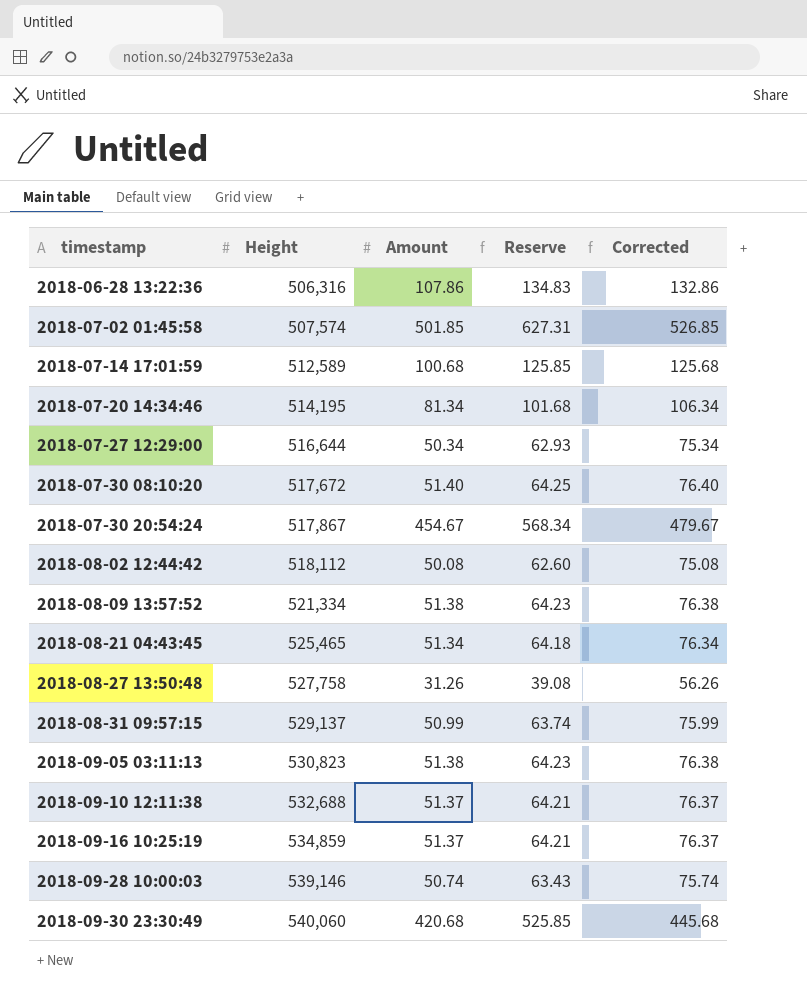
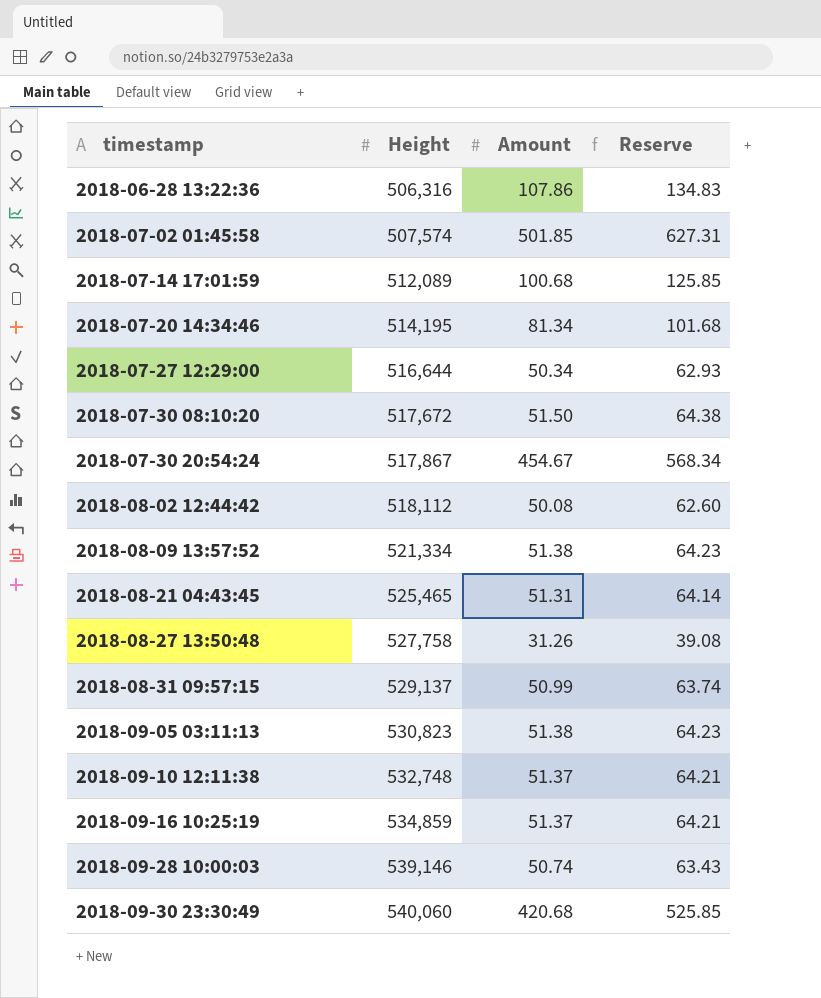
column Corrected | formula: [Amount] + 25 -> none
2018-07-14 17:01:59 | Height: 512,589 -> 512,089
2018-07-30 08:10:20 | Amount: 51.40 -> 51.50
2018-07-30 08:10:20 | Reserve: 64.25 -> 64.38
2018-08-21 04:43:45 | Amount: 51.34 -> 51.31
2018-08-21 04:43:45 | Reserve: 64.18 -> 64.14
2018-09-10 12:11:38 | Height: 532,688 -> 532,748

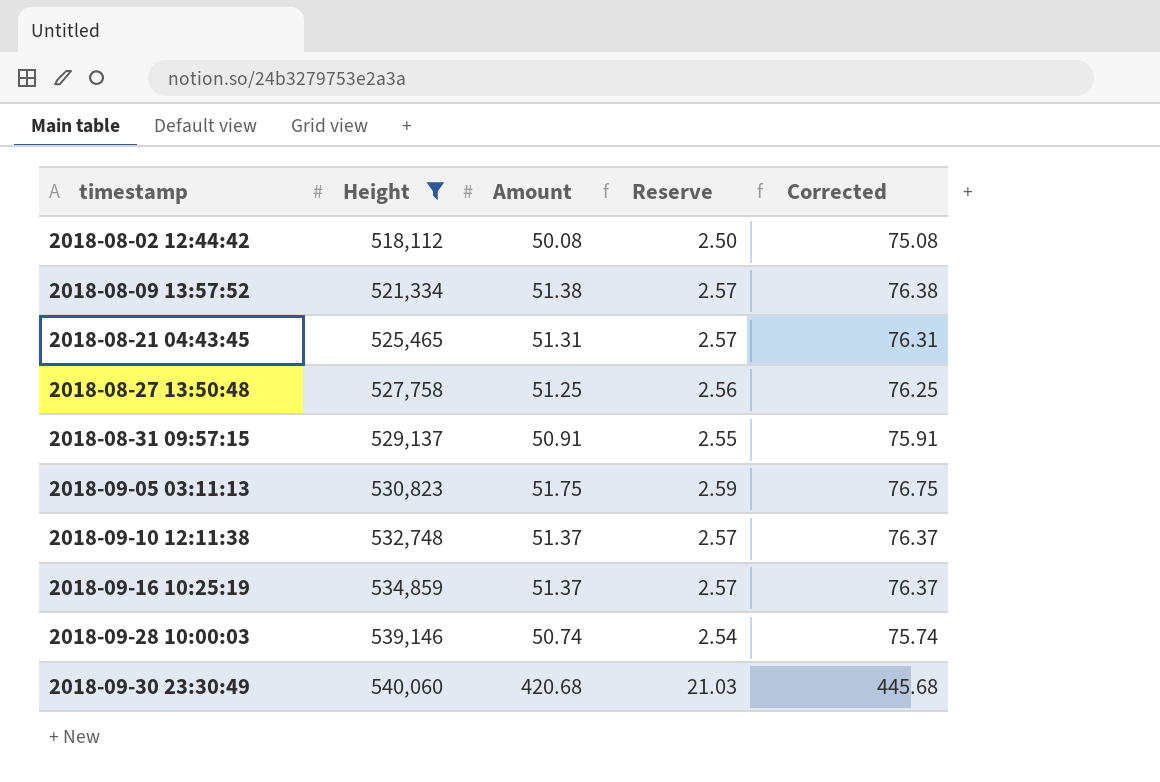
filter: none -> Height >= 518,112
column Reserve | formula: [Amount] * 1.25 -> [Amount] * 0.05
column Corrected | formula: none -> [Amount] + 25
2018-08-27 13:50:48 | Amount: 31.26 -> 51.25
2018-08-31 09:57:15 | Amount: 50.99 -> 50.91
2018-09-05 03:11:13 | Amount: 51.38 -> 51.75

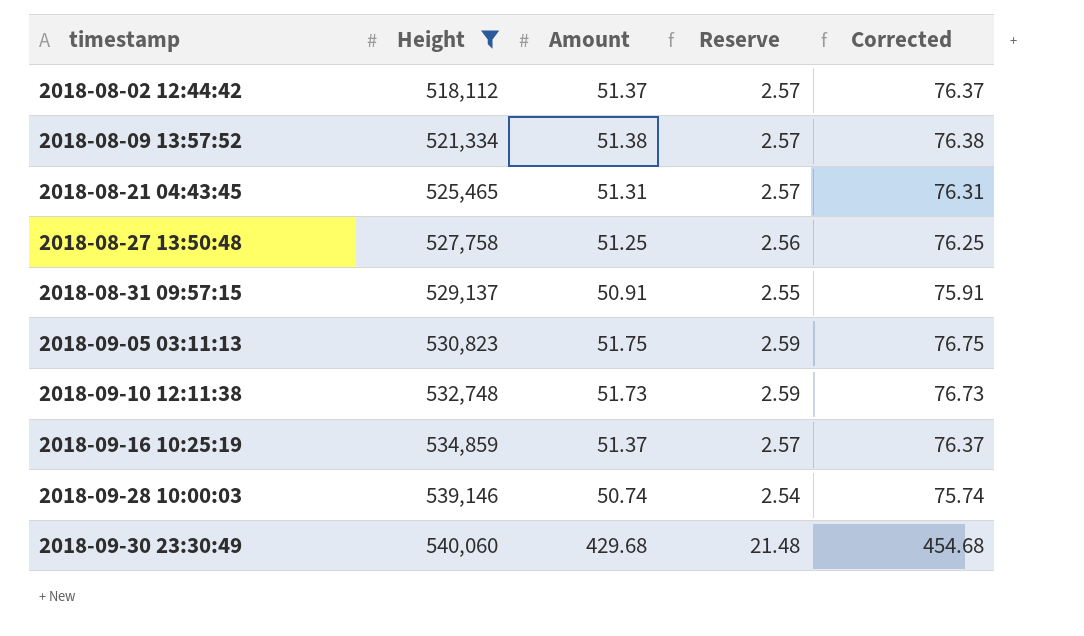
2018-08-02 12:44:42 | Amount: 50.08 -> 51.37
2018-08-02 12:44:42 | Reserve: 2.50 -> 2.57
2018-08-02 12:44:42 | Corrected: 75.08 -> 76.37
2018-09-10 12:11:38 | Amount: 51.37 -> 51.73
2018-09-10 12:11:38 | Reserve: 2.57 -> 2.59
2018-09-10 12:11:38 | Corrected: 76.37 -> 76.73
2018-09-30 23:30:49 | Amount: 420.68 -> 429.68
2018-09-30 23:30:49 | Reserve: 21.03 -> 21.48
2018-09-30 23:30:49 | Corrected: 445.68 -> 454.68

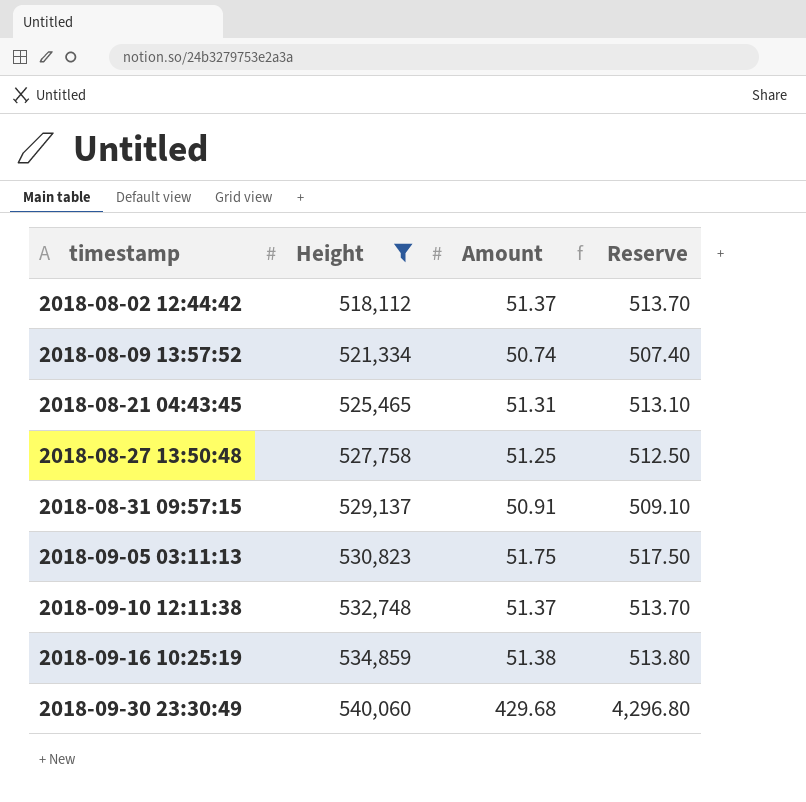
column Corrected | formula: [Amount] + 25 -> none
column Reserve | formula: [Amount] * 0.05 -> [Amount] * 10
row 2018-09-28 10:00:03: 539,146 | 50.74 | 2.54 | 75.74 -> none
2018-08-09 13:57:52 | Amount: 51.38 -> 50.74
2018-09-10 12:11:38 | Amount: 51.73 -> 51.37
2018-09-16 10:25:19 | Amount: 51.37 -> 51.38

